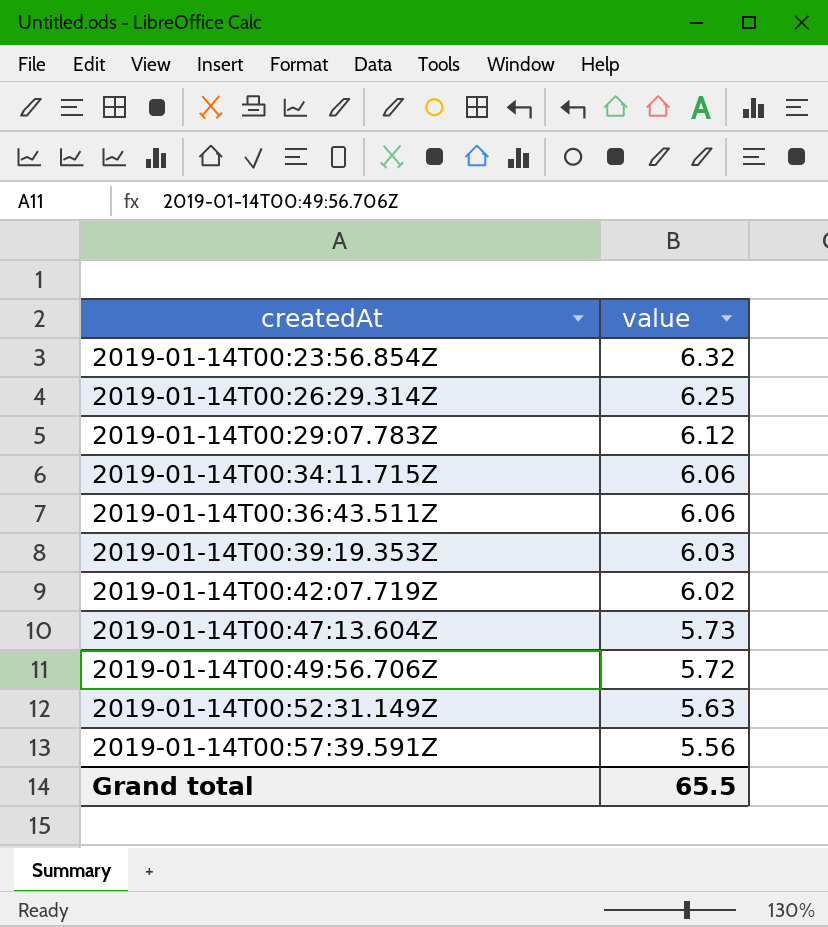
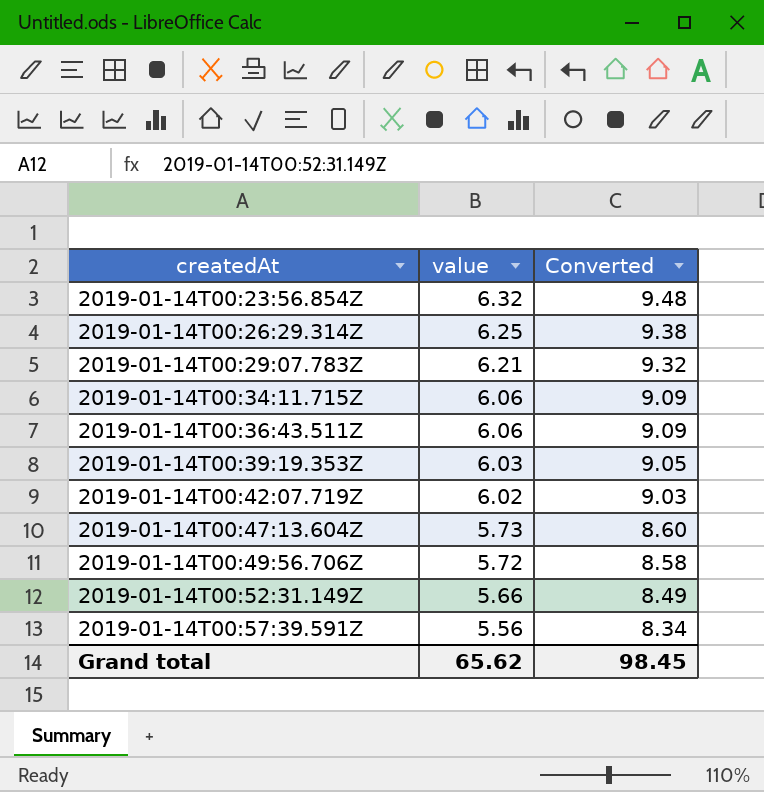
column Converted | formula: none -> [value] * 1.5
2019-01-14T00:29:07.783Z | value: 6.12 -> 6.21
2019-01-14T00:52:31.149Z | value: 5.63 -> 5.66
Grand total | value: 65.5 -> 65.62

